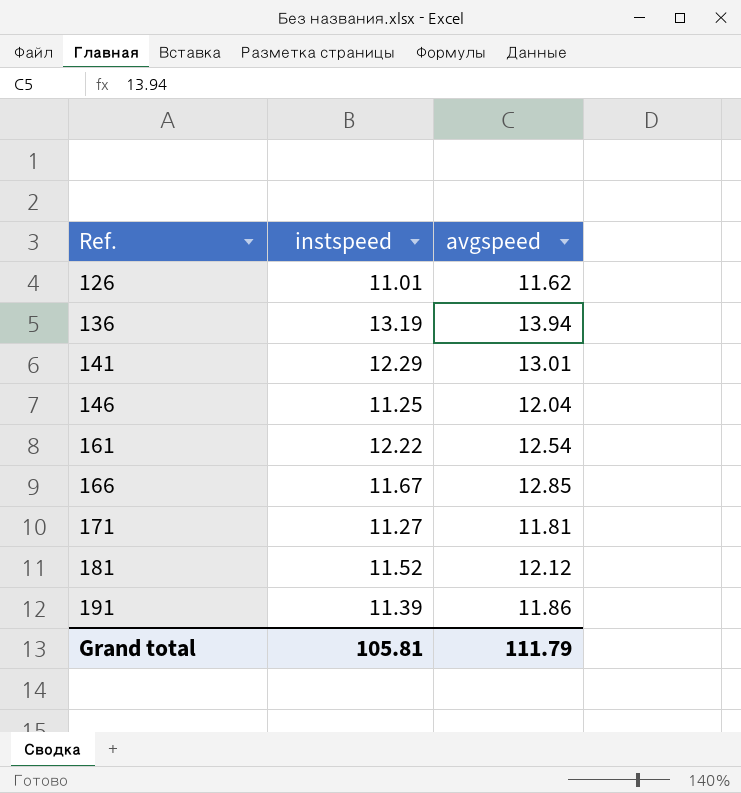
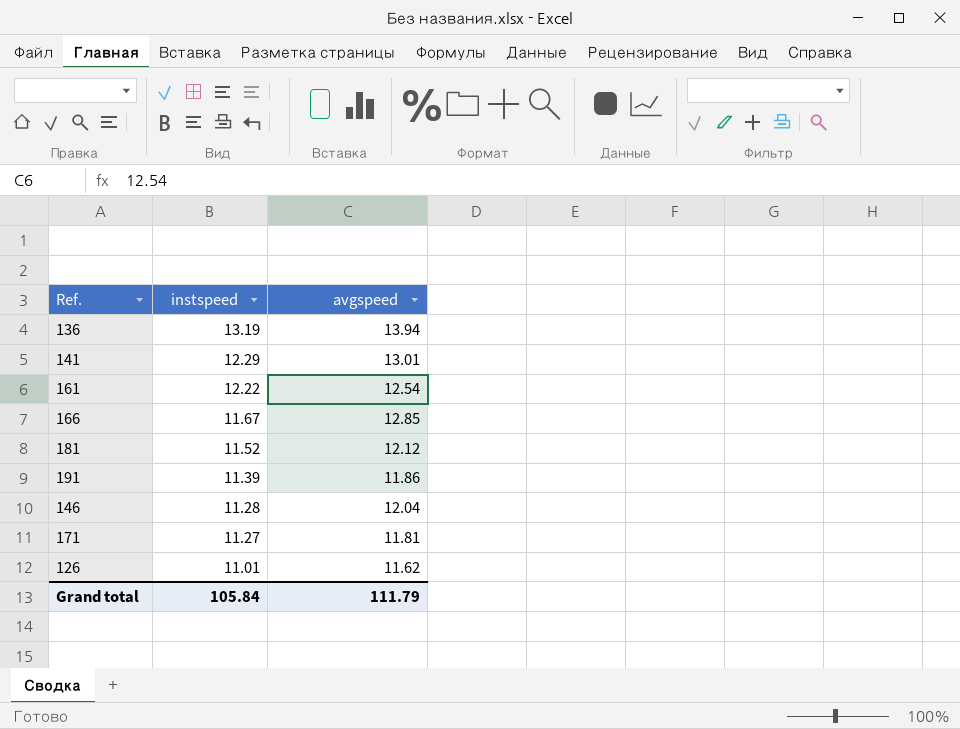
row order: Ref. ascending -> instspeed descending
146 | instspeed: 11.25 -> 11.28
Grand total | instspeed: 105.81 -> 105.84

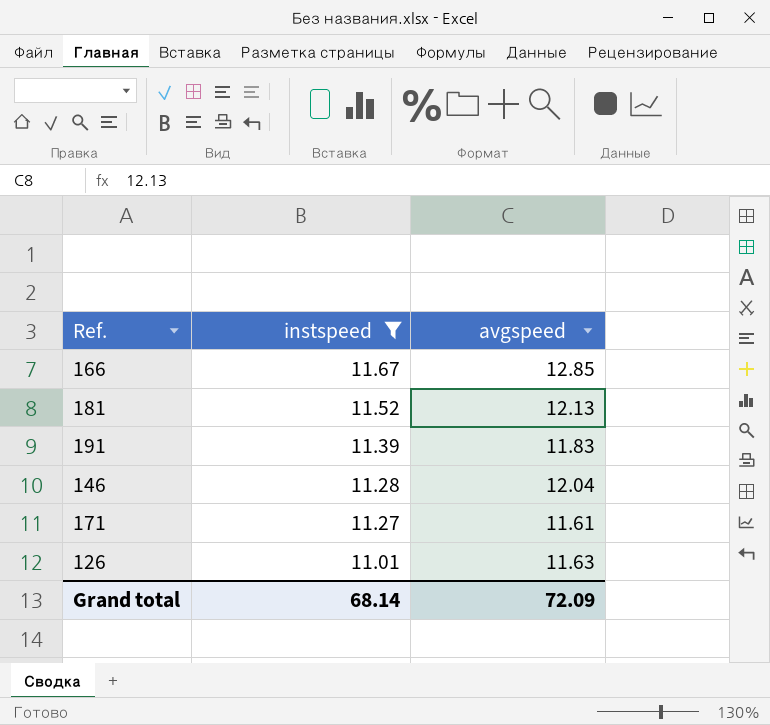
filter: none -> instspeed <= 11.67
181 | avgspeed: 12.12 -> 12.13
191 | avgspeed: 11.86 -> 11.83
171 | avgspeed: 11.81 -> 11.61
126 | avgspeed: 11.62 -> 11.63
Grand total | instspeed: 105.84 -> 68.14
Grand total | avgspeed: 111.79 -> 72.09

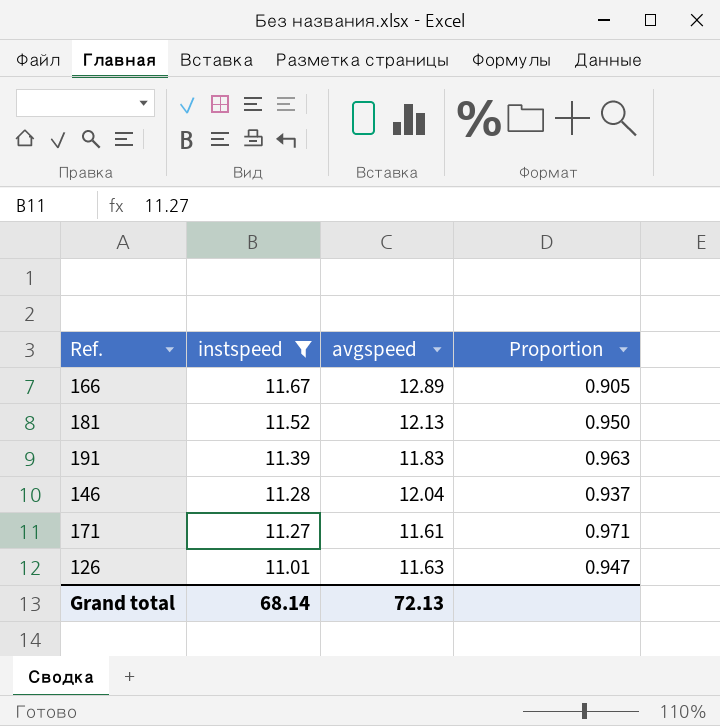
column Proportion | formula: none -> [instspeed] / [avgspeed]
166 | avgspeed: 12.85 -> 12.89
Grand total | avgspeed: 72.09 -> 72.13

